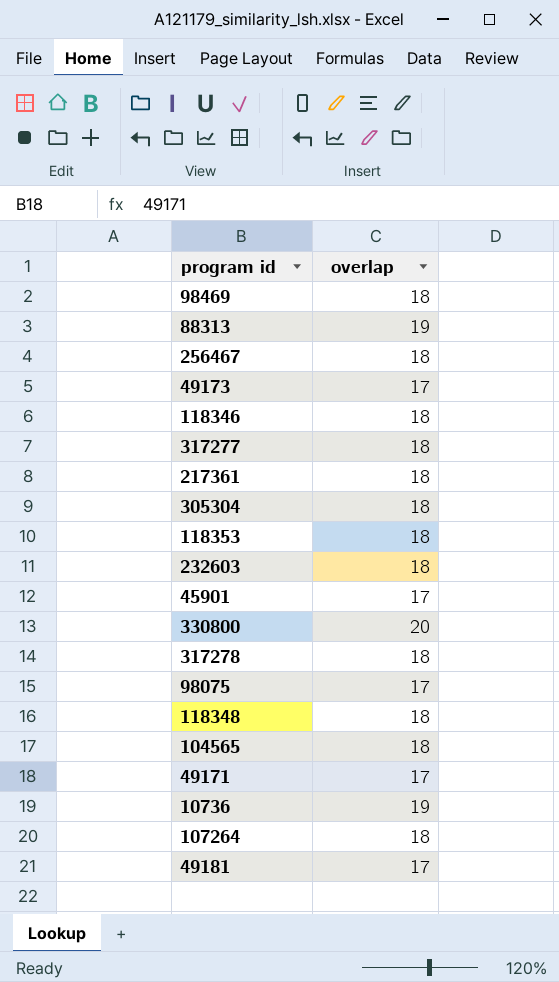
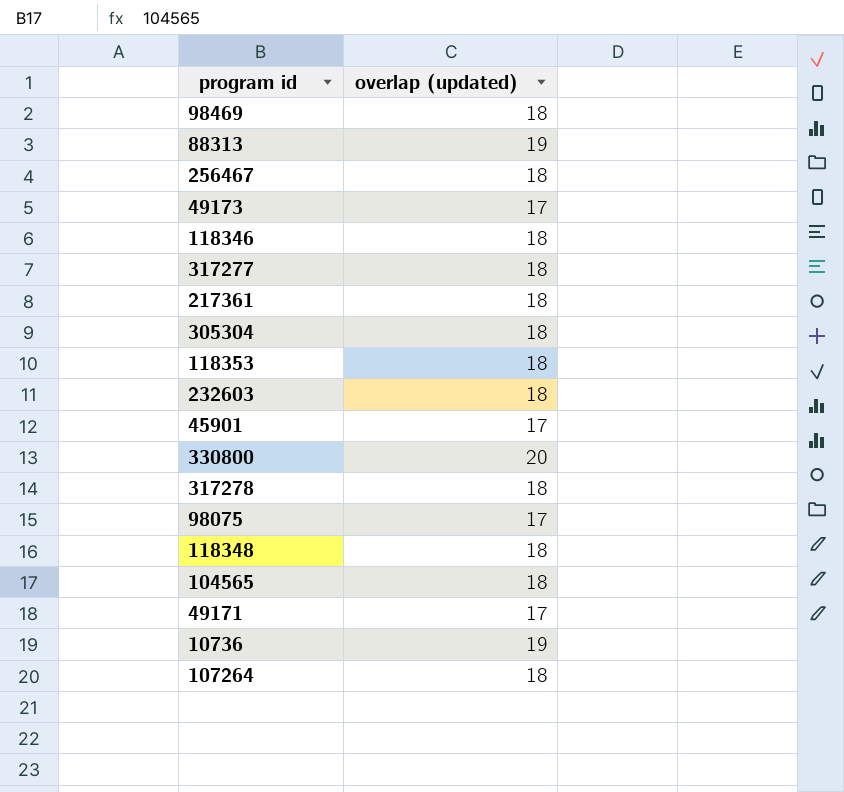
column name: overlap -> overlap (updated)
row 49181: 17 -> none

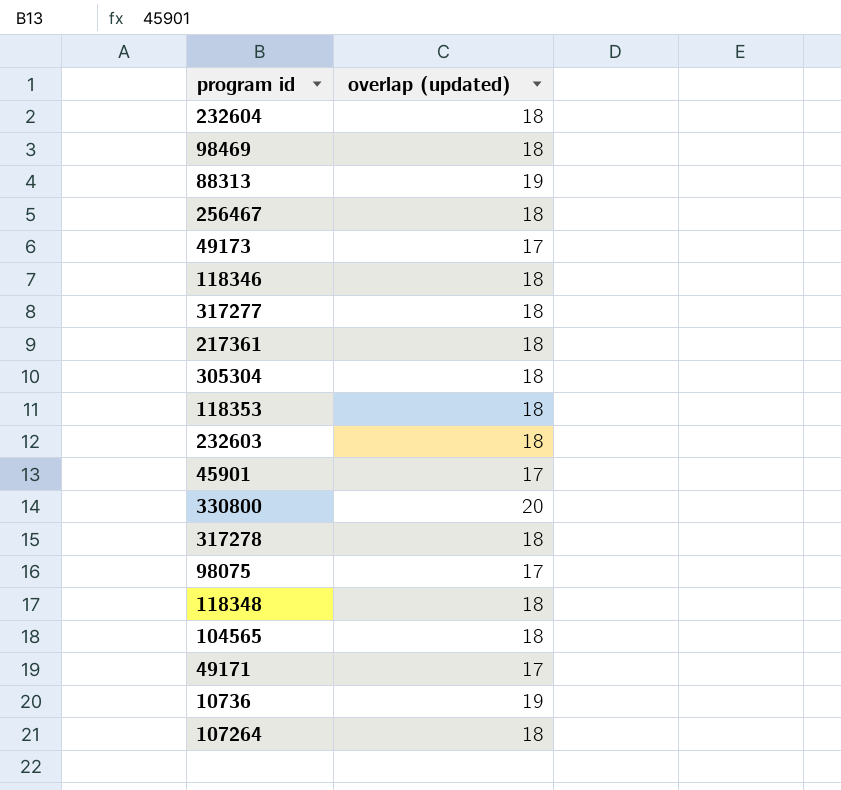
row 232604: none -> 18

